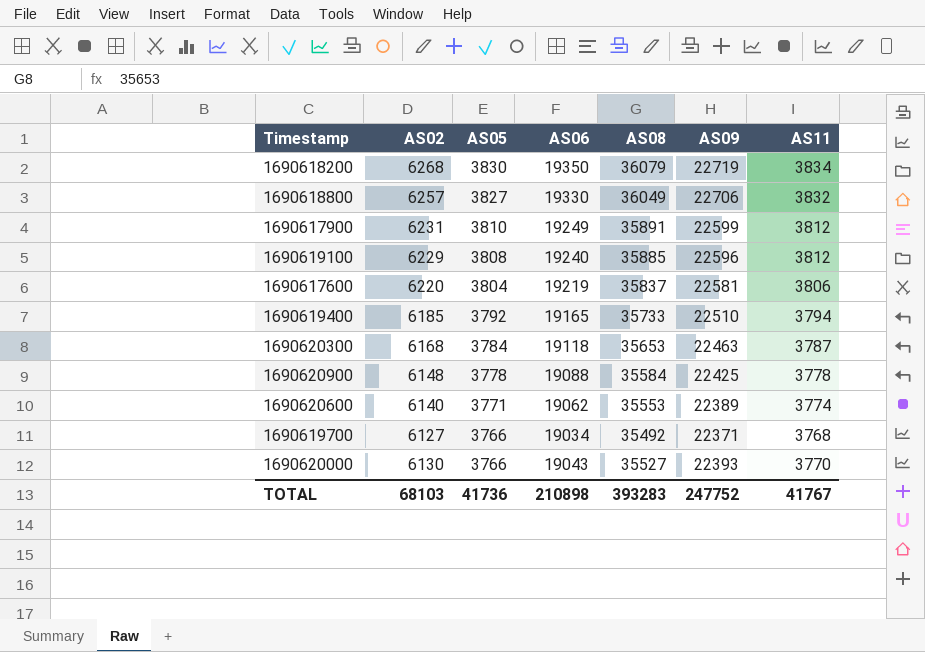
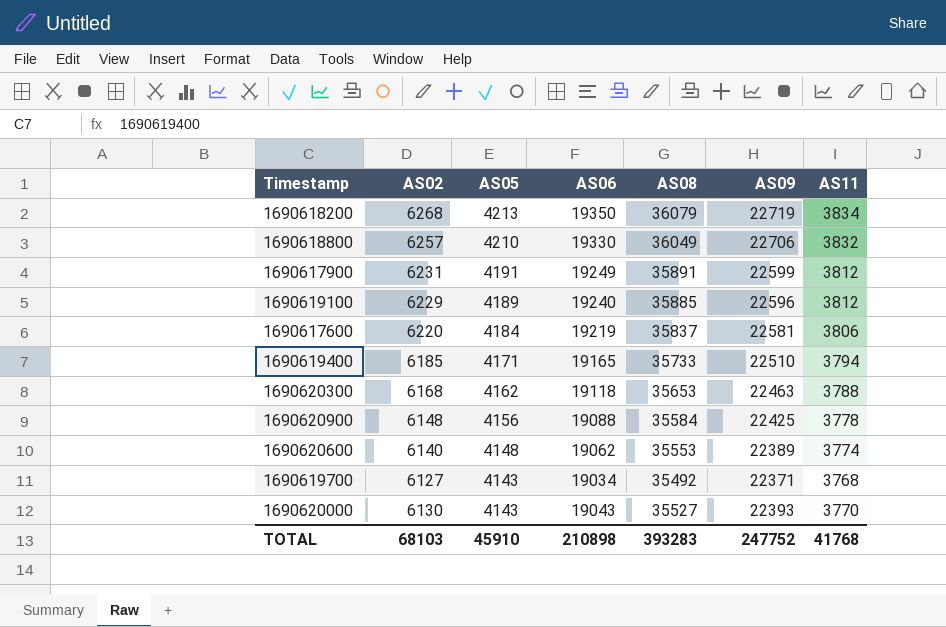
1690618200 | AS05: 3830 -> 4213
1690618800 | AS05: 3827 -> 4210
1690617900 | AS05: 3810 -> 4191
1690619100 | AS05: 3808 -> 4189
1690617600 | AS05: 3804 -> 4184
1690619400 | AS05: 3792 -> 4171
1690620300 | AS05: 3784 -> 4162
1690620300 | AS11: 3787 -> 3788
1690620900 | AS05: 3778 -> 4156
1690620600 | AS05: 3771 -> 4148
1690619700 | AS05: 3766 -> 4143
1690620000 | AS05: 3766 -> 4143
TOTAL | AS05: 41736 -> 45910
TOTAL | AS11: 41767 -> 41768

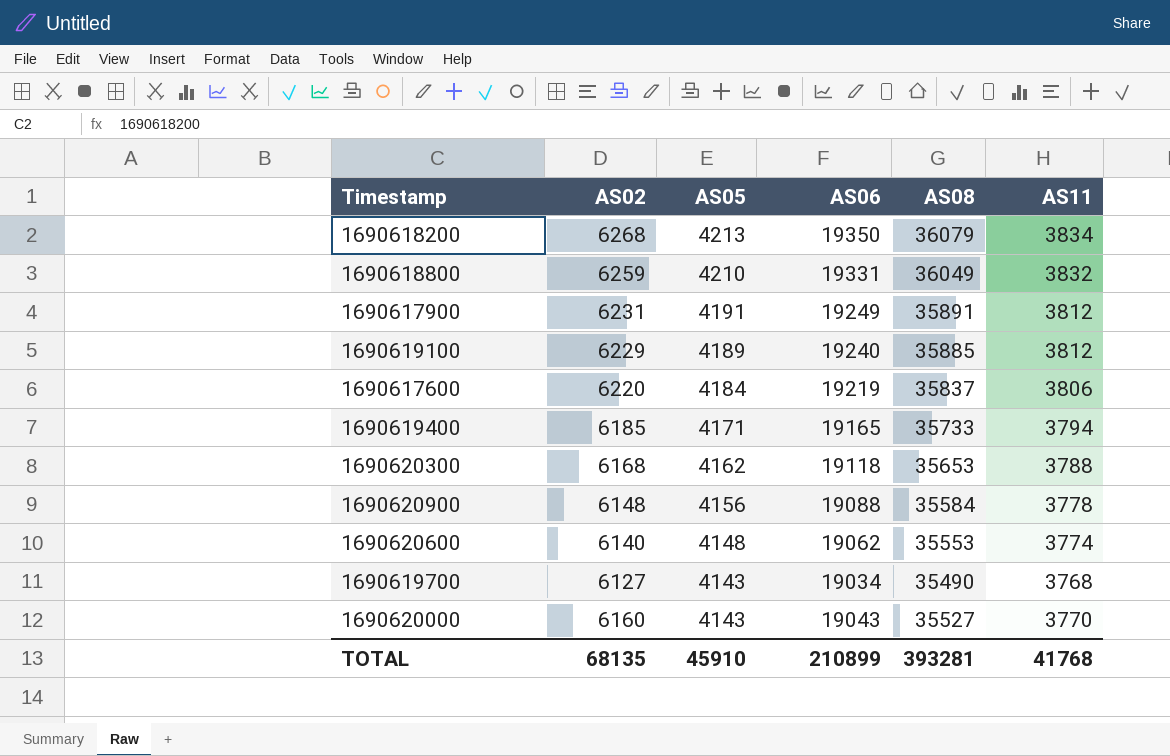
column AS09 | position: 6 -> none
1690618800 | AS02: 6257 -> 6259
1690618800 | AS06: 19330 -> 19331
1690619700 | AS08: 35492 -> 35490
1690620000 | AS02: 6130 -> 6160
TOTAL | AS02: 68103 -> 68135
TOTAL | AS06: 210898 -> 210899
TOTAL | AS08: 393283 -> 393281

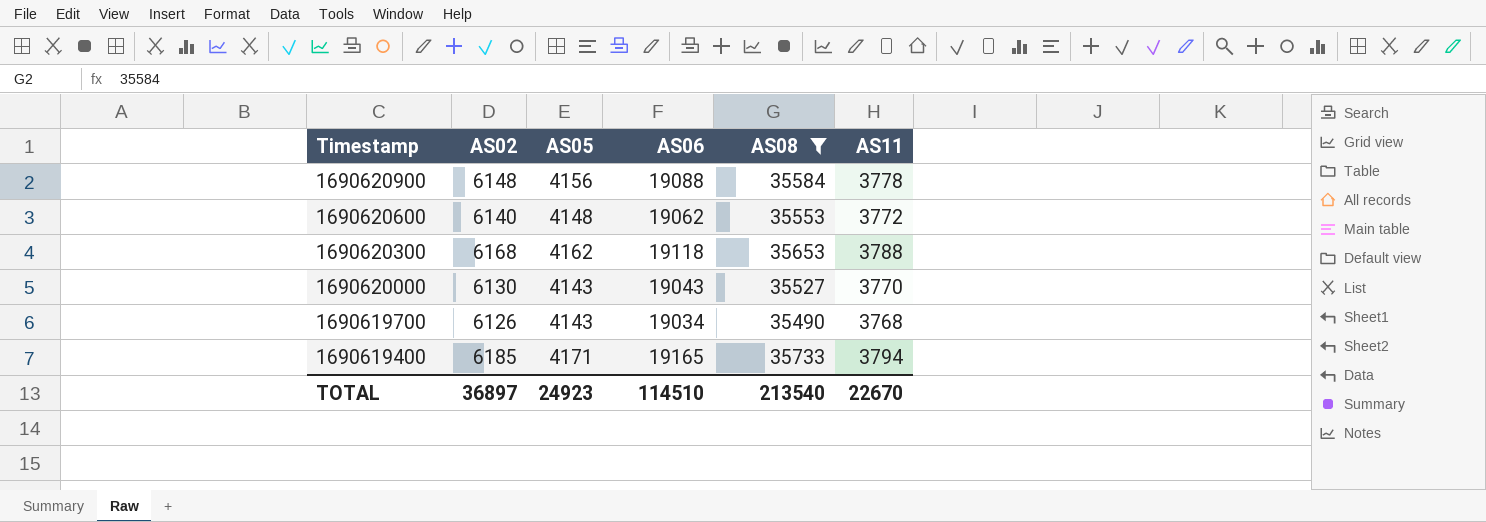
filter: none -> AS08 <= 35733
row order: AS05 descending -> Timestamp descending
1690620600 | AS11: 3774 -> 3772
1690620000 | AS02: 6160 -> 6130
1690619700 | AS02: 6127 -> 6126
TOTAL | AS02: 68135 -> 36897
TOTAL | AS05: 45910 -> 24923
TOTAL | AS06: 210899 -> 114510
TOTAL | AS08: 393281 -> 213540
TOTAL | AS11: 41768 -> 22670

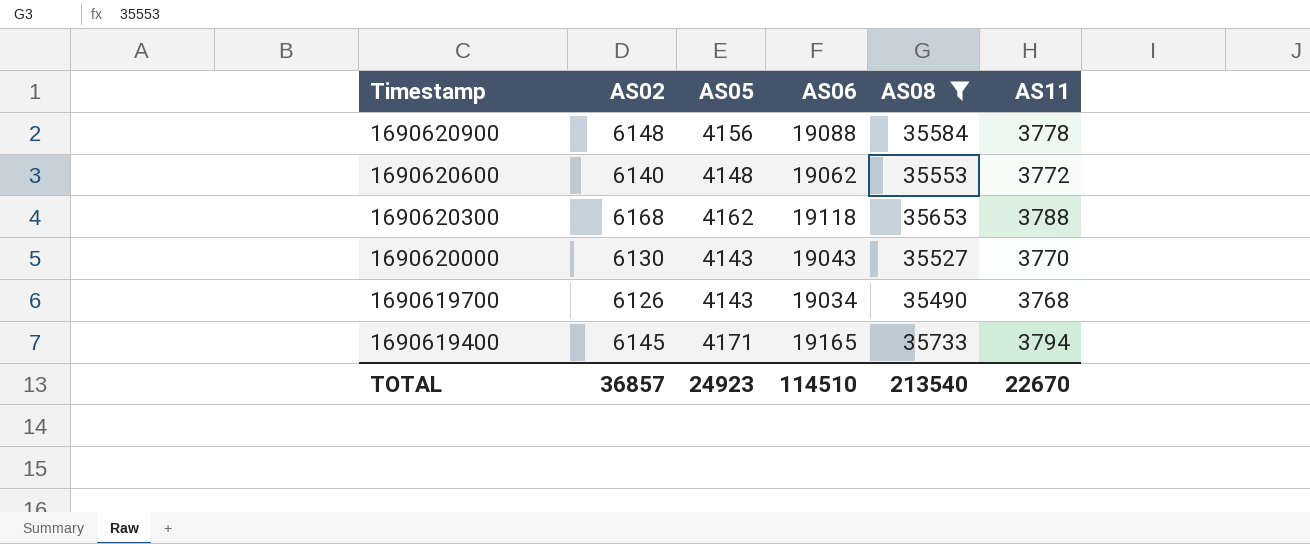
1690619400 | AS02: 6185 -> 6145
TOTAL | AS02: 36897 -> 36857

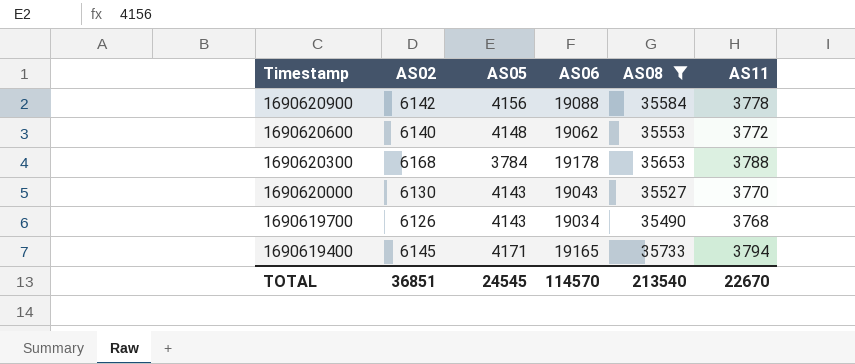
1690620900 | AS02: 6148 -> 6142
1690620300 | AS05: 4162 -> 3784
1690620300 | AS06: 19118 -> 19178
TOTAL | AS02: 36857 -> 36851
TOTAL | AS05: 24923 -> 24545
TOTAL | AS06: 114510 -> 114570

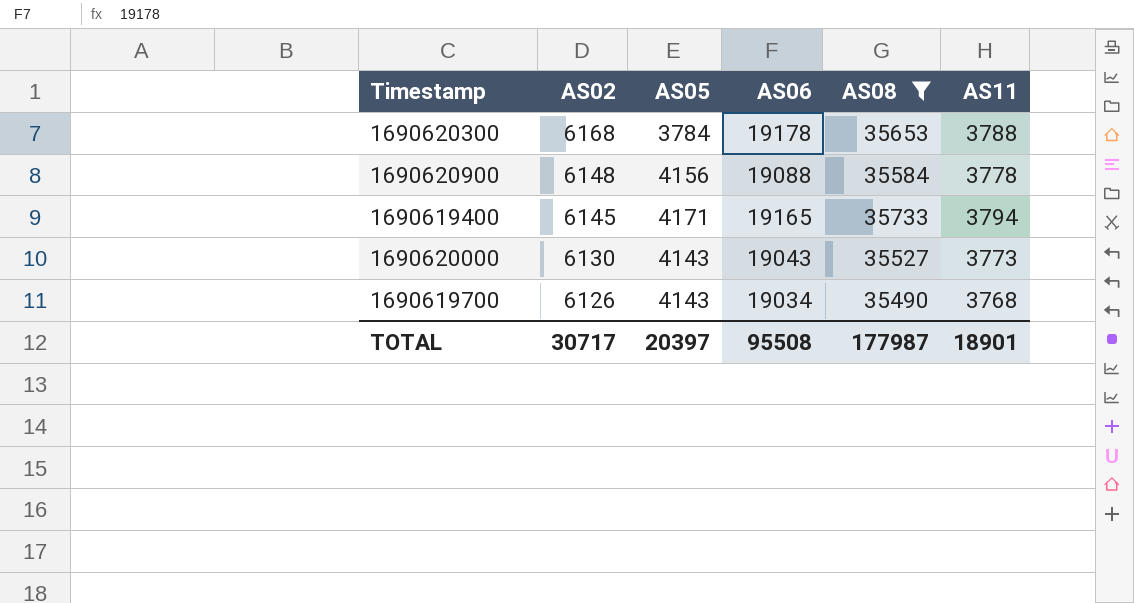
row order: Timestamp descending -> AS02 descending
row 1690620600: 6140 | 4148 | 19062 | 35553 | 3772 -> none
1690620900 | AS02: 6142 -> 6148
1690620000 | AS11: 3770 -> 3773
TOTAL | AS02: 36851 -> 30717
TOTAL | AS05: 24545 -> 20397
TOTAL | AS06: 114570 -> 95508
TOTAL | AS08: 213540 -> 177987
TOTAL | AS11: 22670 -> 18901

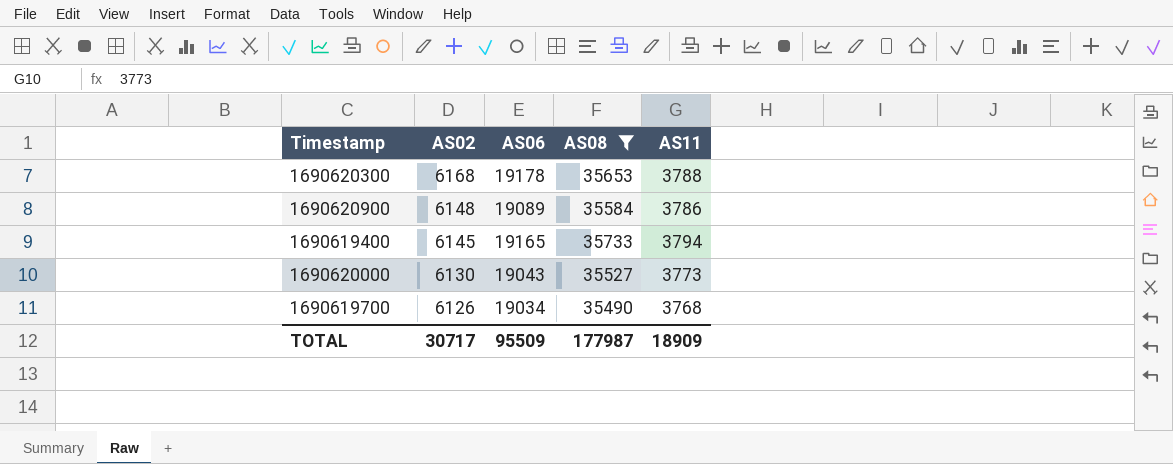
column AS05 | position: 3 -> none
1690620900 | AS06: 19088 -> 19089
1690620900 | AS11: 3778 -> 3786
TOTAL | AS06: 95508 -> 95509
TOTAL | AS11: 18901 -> 18909

